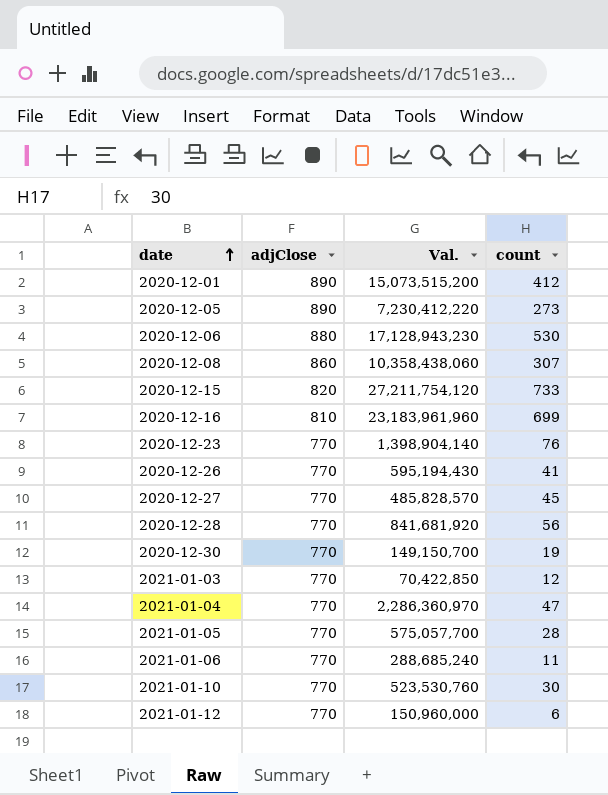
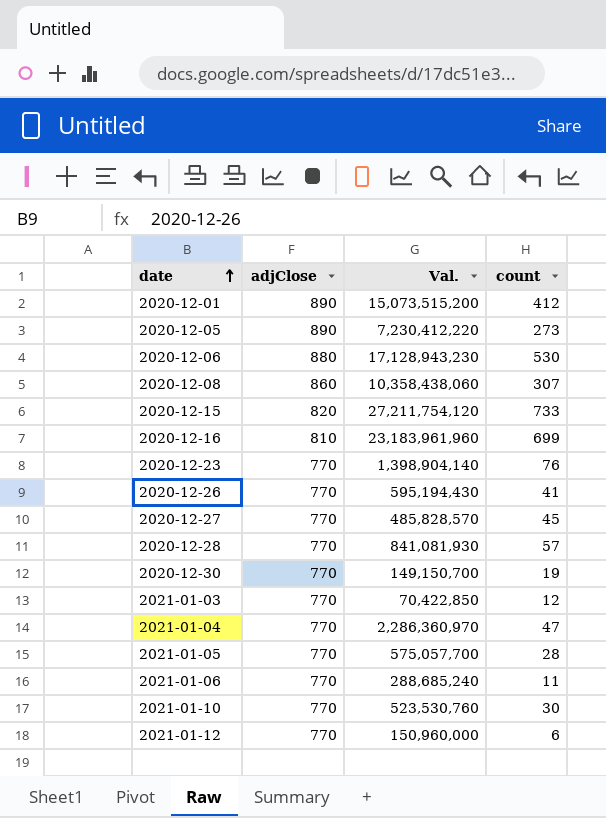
2020-12-28 | Val.: 841,681,920 -> 841,081,930
2020-12-28 | count: 56 -> 57

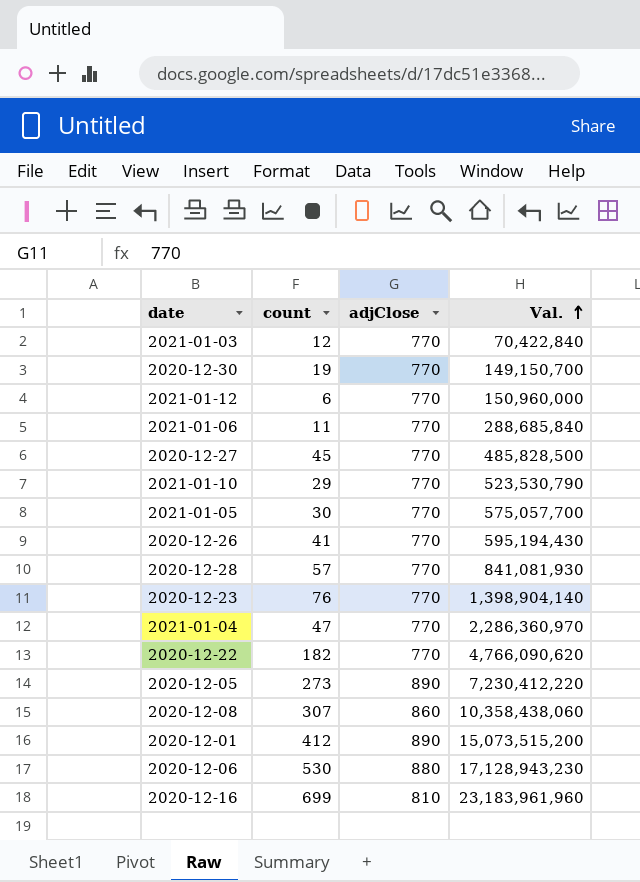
row order: date ascending -> Val. ascending
column count | position: 4 -> 2
row 2020-12-15: 820 | 27,211,754,120 | 733 -> none
2021-01-03 | Val.: 70,422,850 -> 70,422,840
2021-01-06 | Val.: 288,685,240 -> 288,685,840
2020-12-27 | Val.: 485,828,570 -> 485,828,500
2021-01-10 | count: 30 -> 29
2021-01-10 | Val.: 523,530,760 -> 523,530,790
2021-01-05 | count: 28 -> 30
row 2020-12-22: none -> 182 | 770 | 4,766,090,620

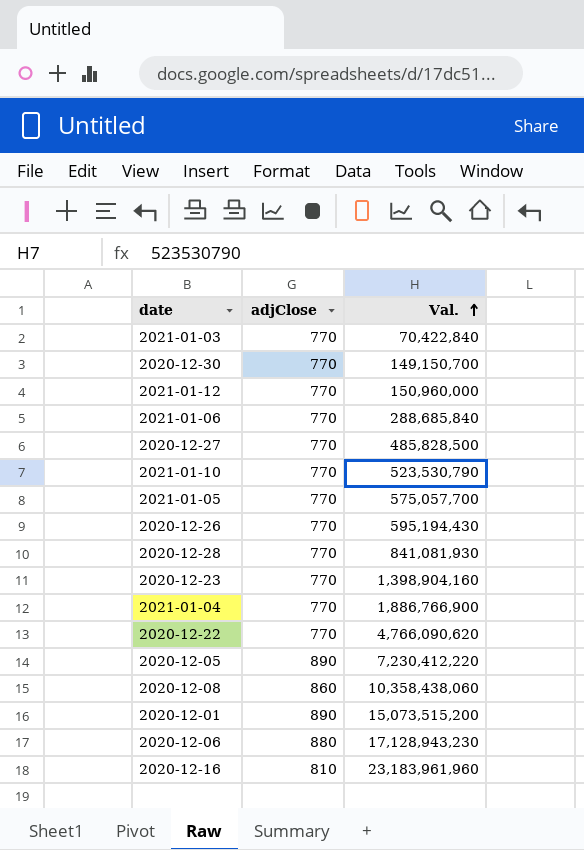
column count | position: 2 -> none
2020-12-23 | Val.: 1,398,904,140 -> 1,398,904,160
2021-01-04 | Val.: 2,286,360,970 -> 1,886,766,900

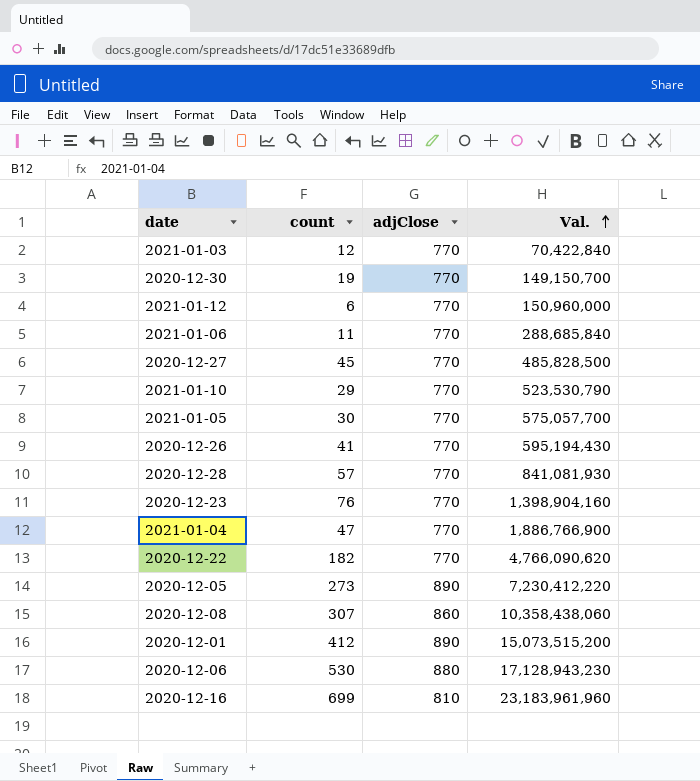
column count | position: none -> 2

